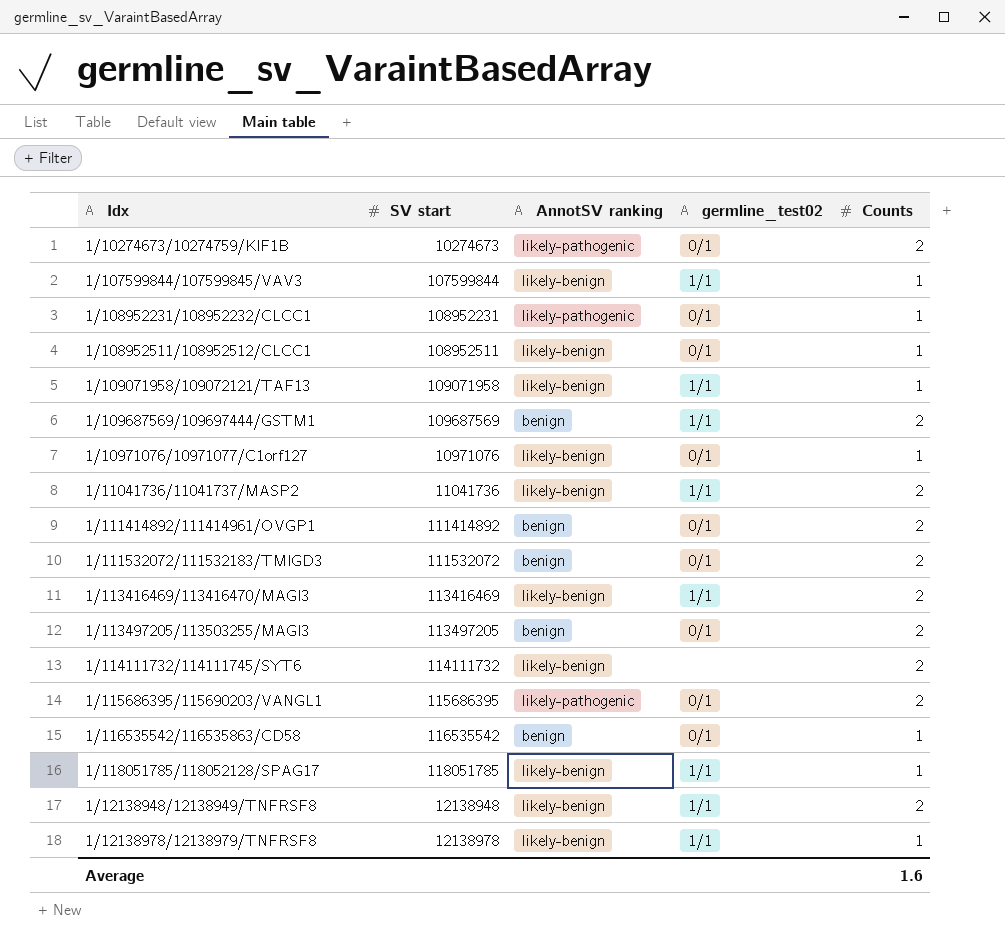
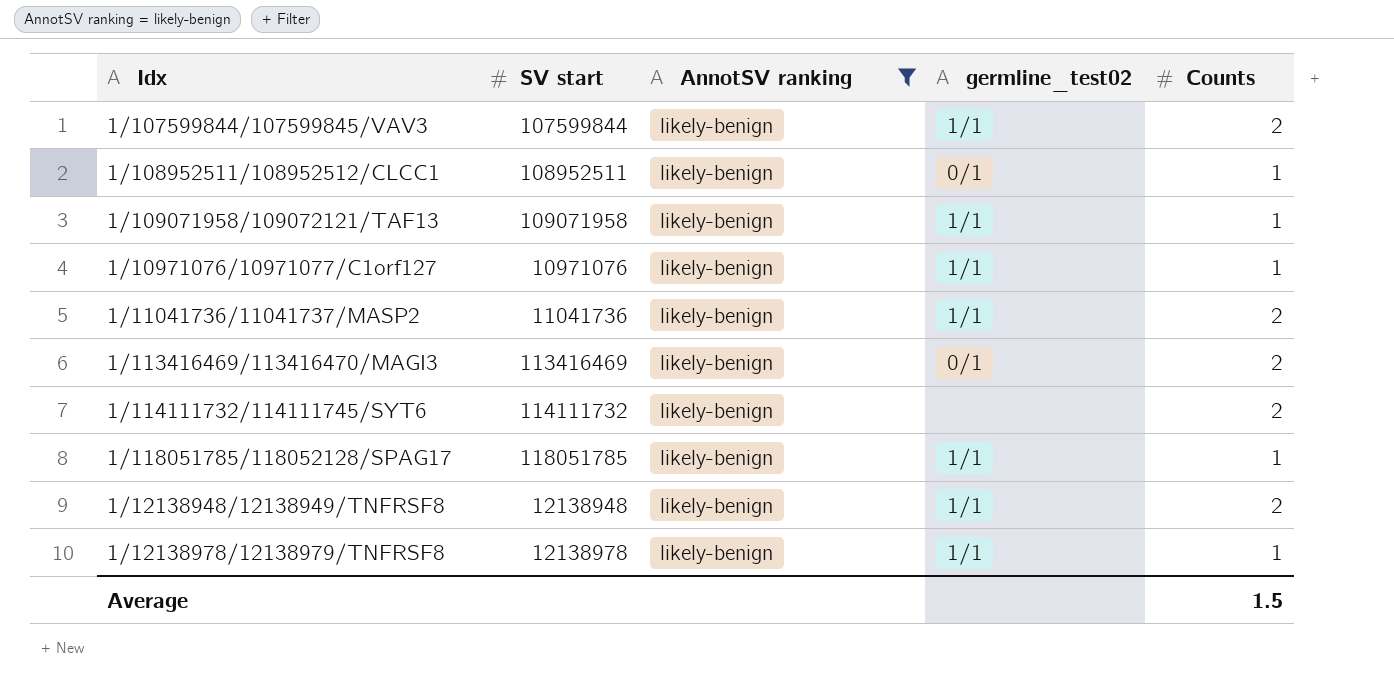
filter: none -> AnnotSV ranking = likely-benign
1/107599844/107599845/VAV3 | Counts: 1 -> 2
1/10971076/10971077/C1orf127 | germline_test02: 0/1 -> 1/1
1/113416469/113416470/MAGI3 | germline_test02: 1/1 -> 0/1
Average | Counts: 1.6 -> 1.5

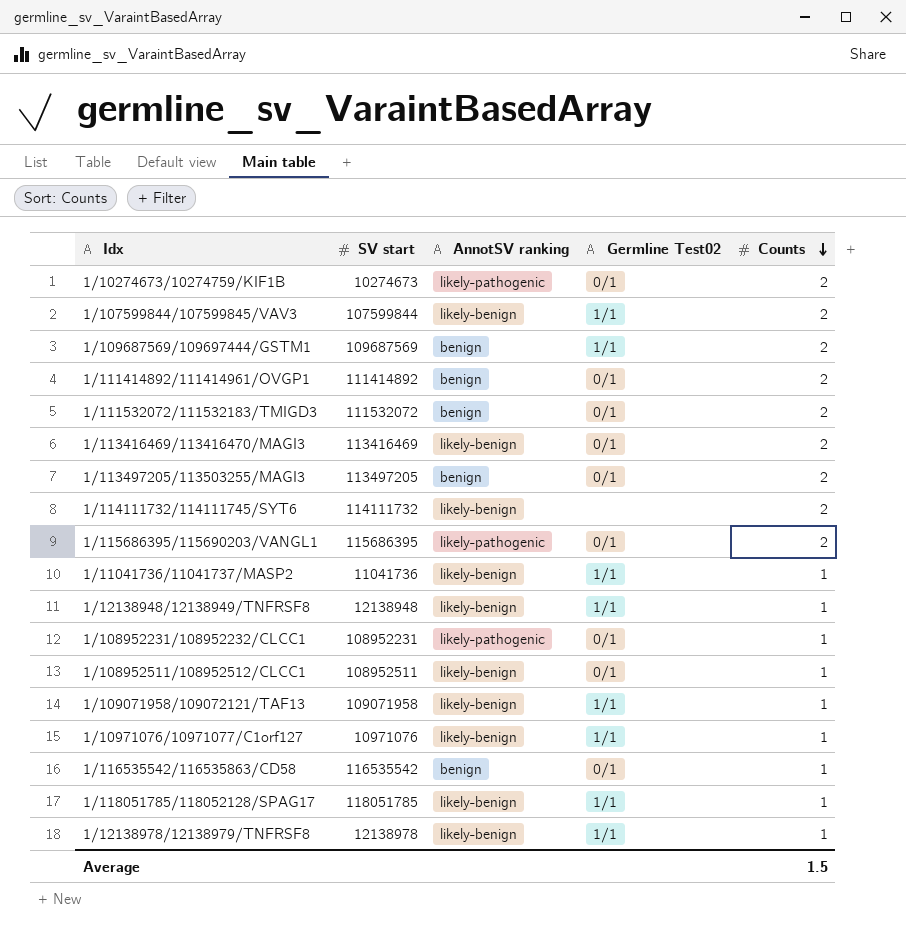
filter: AnnotSV ranking = likely-benign -> none
row order: none -> Counts descending
column name: germline_test02 -> Germline Test02
1/11041736/11041737/MASP2 | Counts: 2 -> 1
1/12138948/12138949/TNFRSF8 | Counts: 2 -> 1

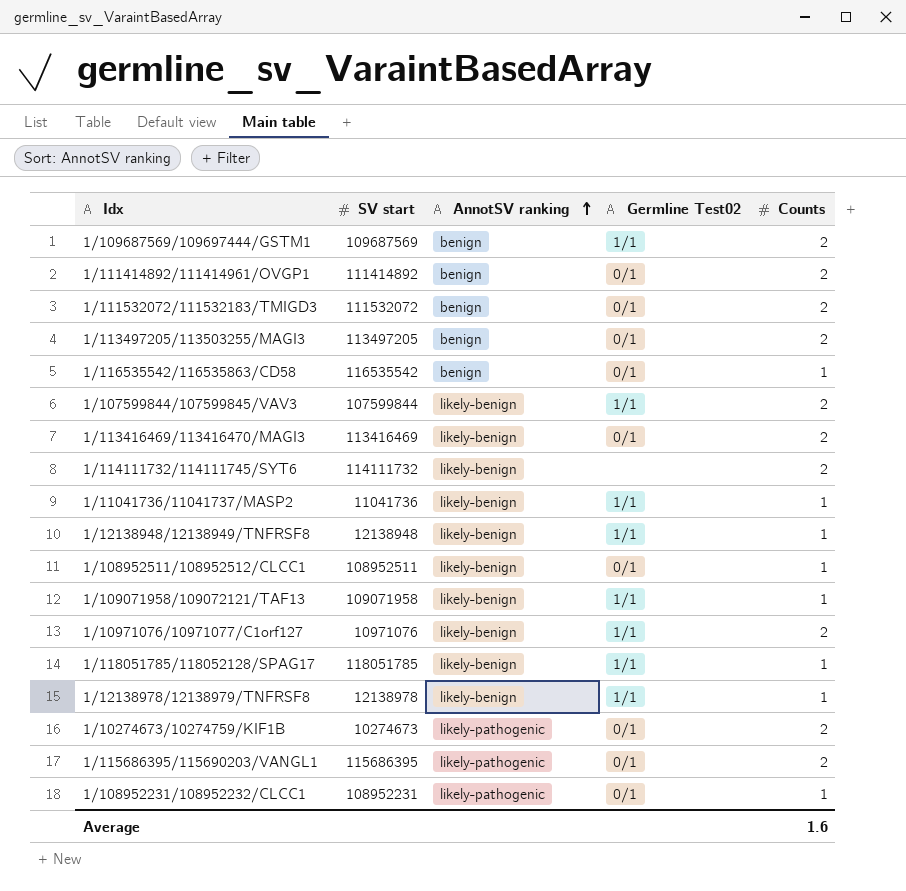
row order: Counts descending -> AnnotSV ranking ascending
1/10971076/10971077/C1orf127 | Counts: 1 -> 2
Average | Counts: 1.5 -> 1.6

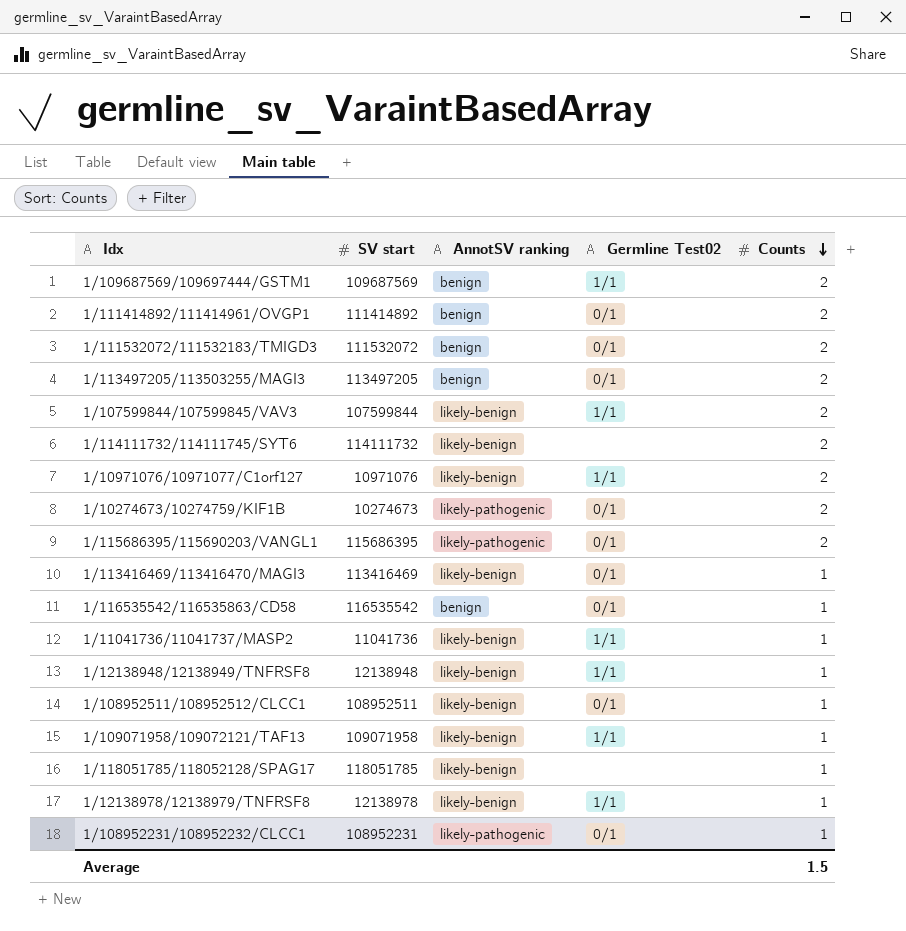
row order: AnnotSV ranking ascending -> Counts descending
1/113416469/113416470/MAGI3 | Counts: 2 -> 1
1/118051785/118052128/SPAG17 | Germline Test02: 1/1 -> none
Average | Counts: 1.6 -> 1.5

